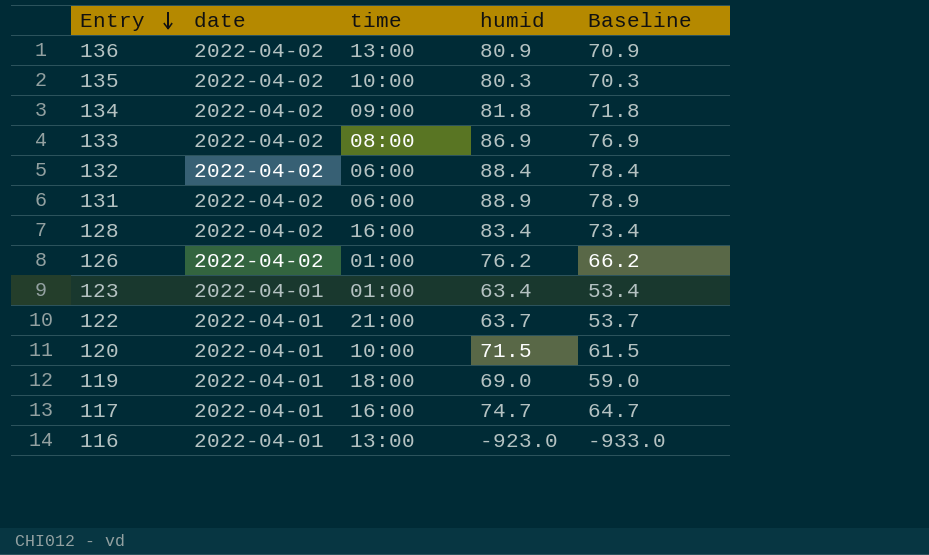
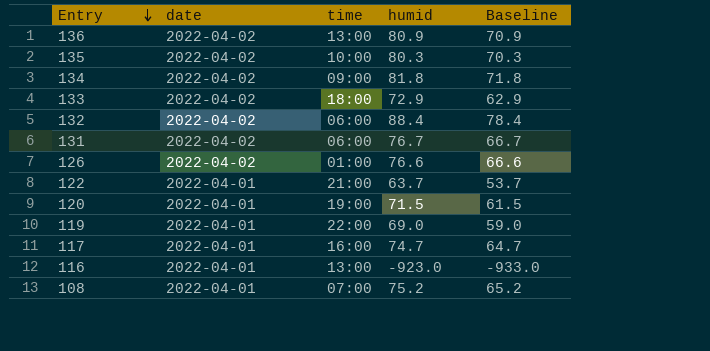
row 128: 2022-04-02 | 16:00 | 83.4 | 73.4 -> none
row 123: 2022-04-01 | 01:00 | 63.4 | 53.4 -> none
133 | time: 08:00 -> 18:00
133 | humid: 86.9 -> 72.9
133 | Baseline: 76.9 -> 62.9
131 | humid: 88.9 -> 76.7
131 | Baseline: 78.9 -> 66.7
126 | humid: 76.2 -> 76.6
126 | Baseline: 66.2 -> 66.6
120 | time: 10:00 -> 19:00
119 | time: 18:00 -> 22:00
row 108: none -> 2022-04-01 | 07:00 | 75.2 | 65.2

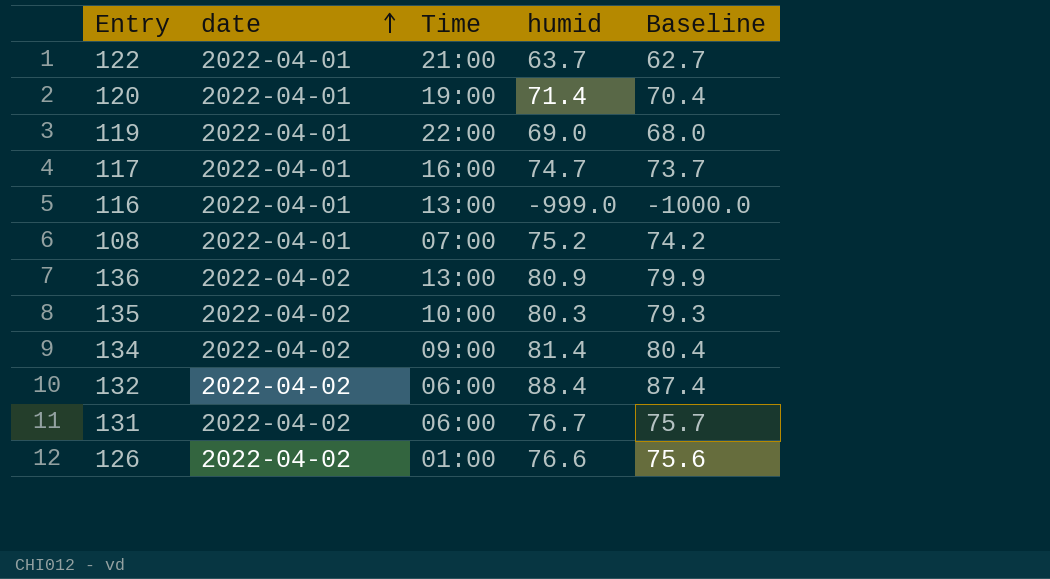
row order: Entry descending -> date ascending
column name: time -> Time
column Baseline | formula: [humid] - 10 -> [humid] - 1
row 133: 2022-04-02 | 18:00 | 72.9 | 62.9 -> none
120 | humid: 71.5 -> 71.4
116 | humid: -923.0 -> -999.0
134 | humid: 81.8 -> 81.4

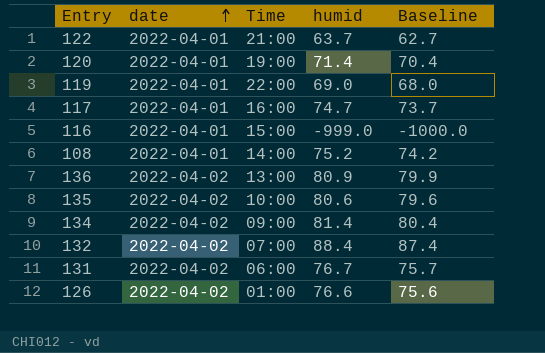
116 | Time: 13:00 -> 15:00
108 | Time: 07:00 -> 14:00
135 | humid: 80.3 -> 80.6
135 | Baseline: 79.3 -> 79.6
132 | Time: 06:00 -> 07:00

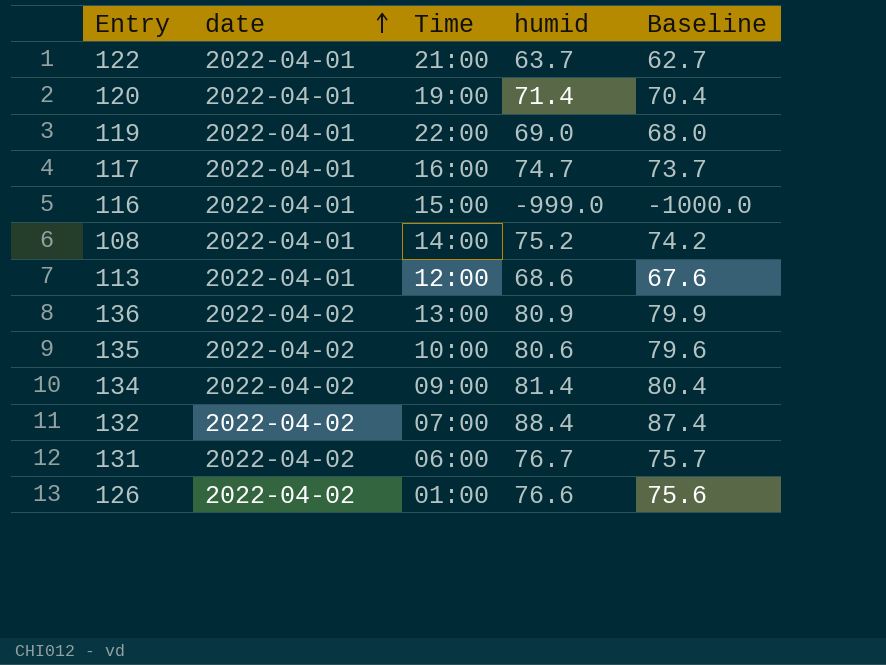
row 113: none -> 2022-04-01 | 12:00 | 68.6 | 67.6

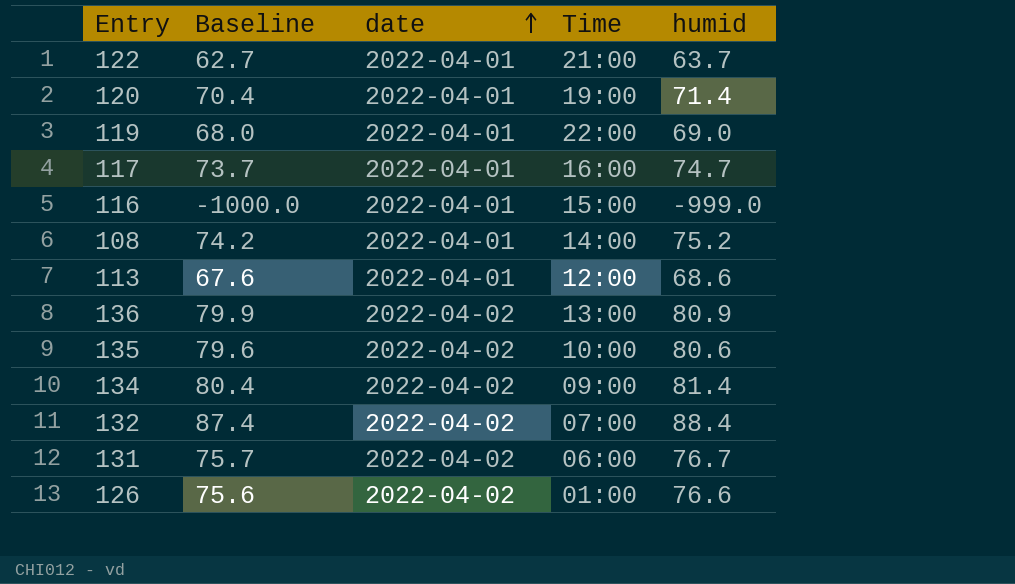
column Baseline | position: 5 -> 2

